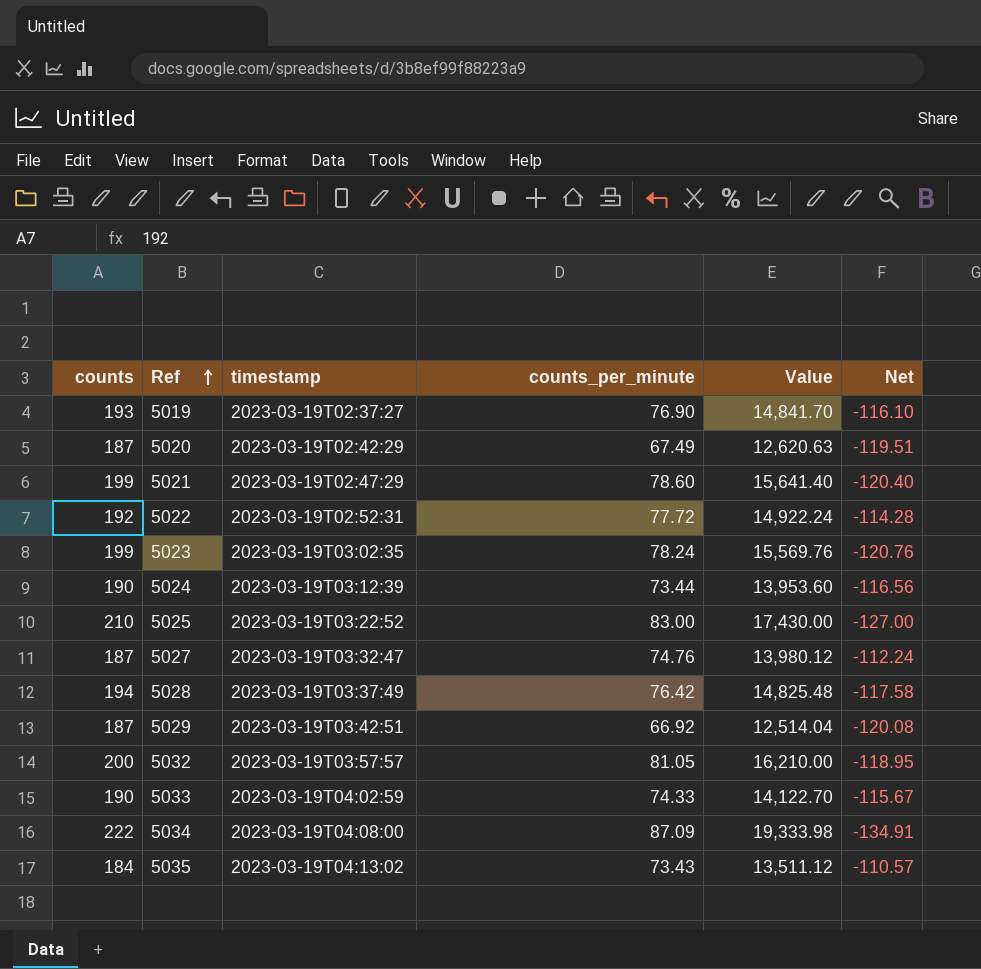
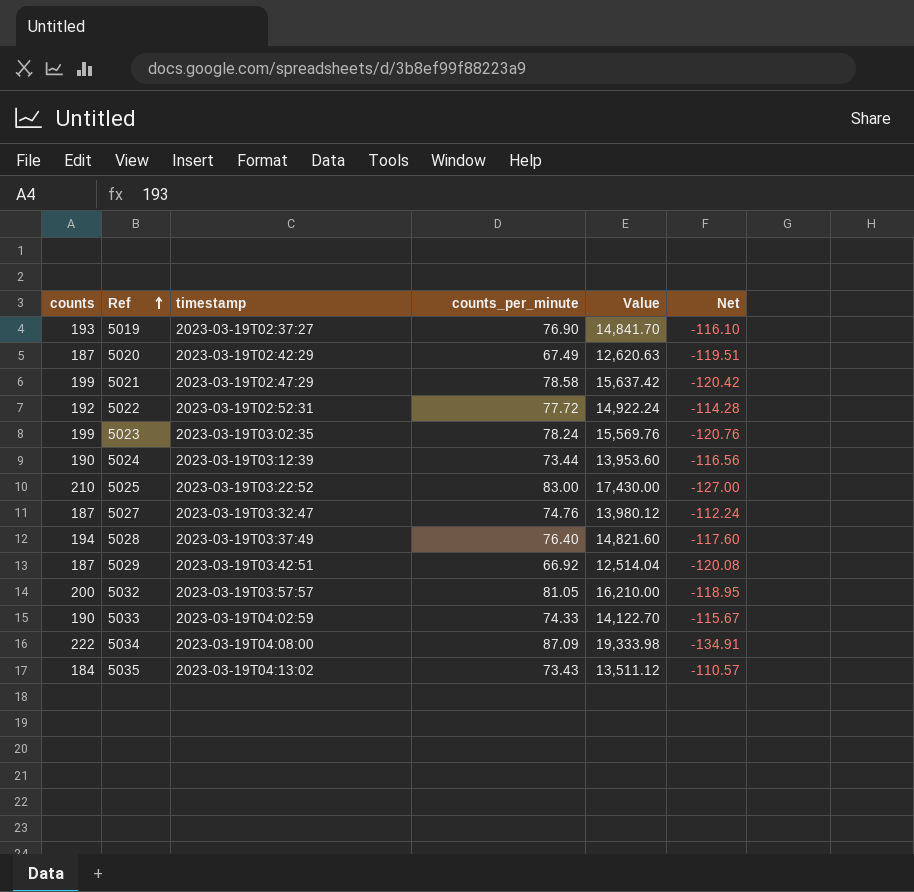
5021 | counts_per_minute: 78.60 -> 78.58
5021 | Value: 15,641.40 -> 15,637.42
5021 | Net: -120.40 -> -120.42
5028 | counts_per_minute: 76.42 -> 76.40
5028 | Value: 14,825.48 -> 14,821.60
5028 | Net: -117.58 -> -117.60

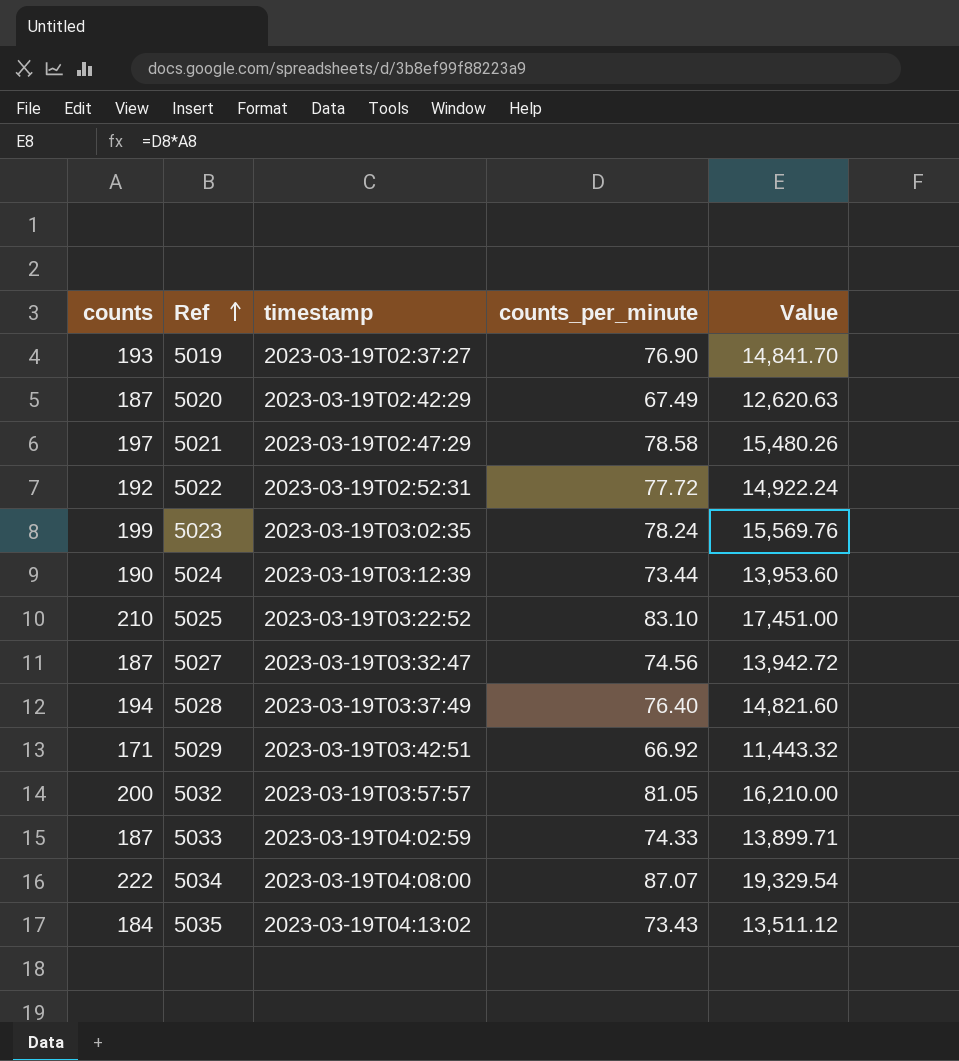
column Net | formula: [counts_per_minute] - [counts] -> none
5021 | counts: 199 -> 197
5021 | Value: 15,637.42 -> 15,480.26
5025 | counts_per_minute: 83.00 -> 83.10
5025 | Value: 17,430.00 -> 17,451.00
5027 | counts_per_minute: 74.76 -> 74.56
5027 | Value: 13,980.12 -> 13,942.72
5029 | counts: 187 -> 171
5029 | Value: 12,514.04 -> 11,443.32
5033 | counts: 190 -> 187
5033 | Value: 14,122.70 -> 13,899.71
5034 | counts_per_minute: 87.09 -> 87.07
5034 | Value: 19,333.98 -> 19,329.54

